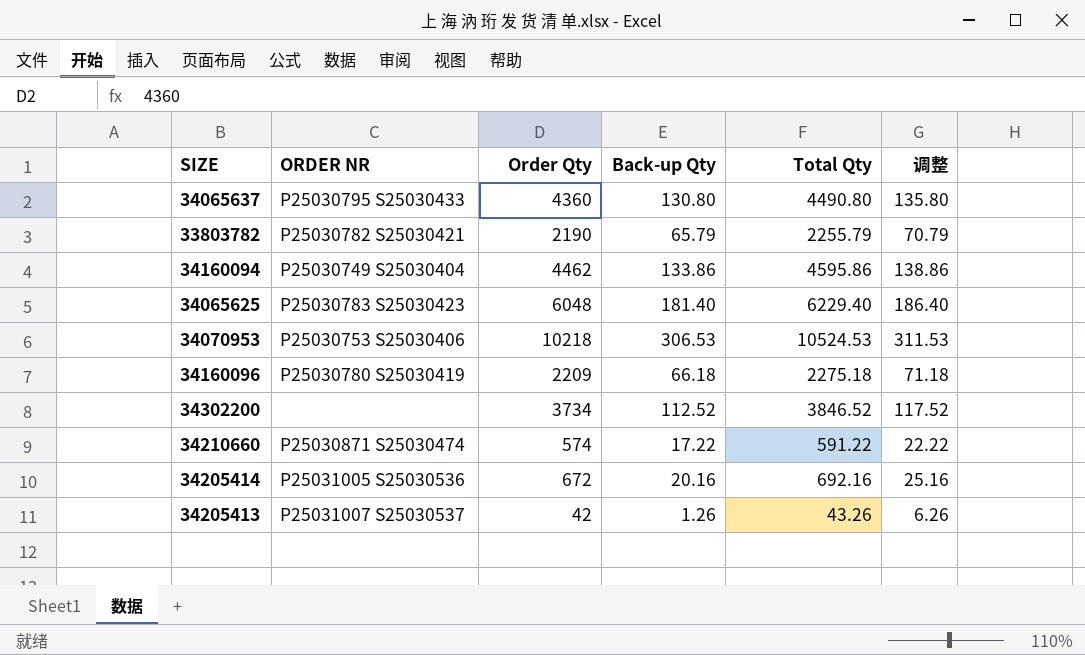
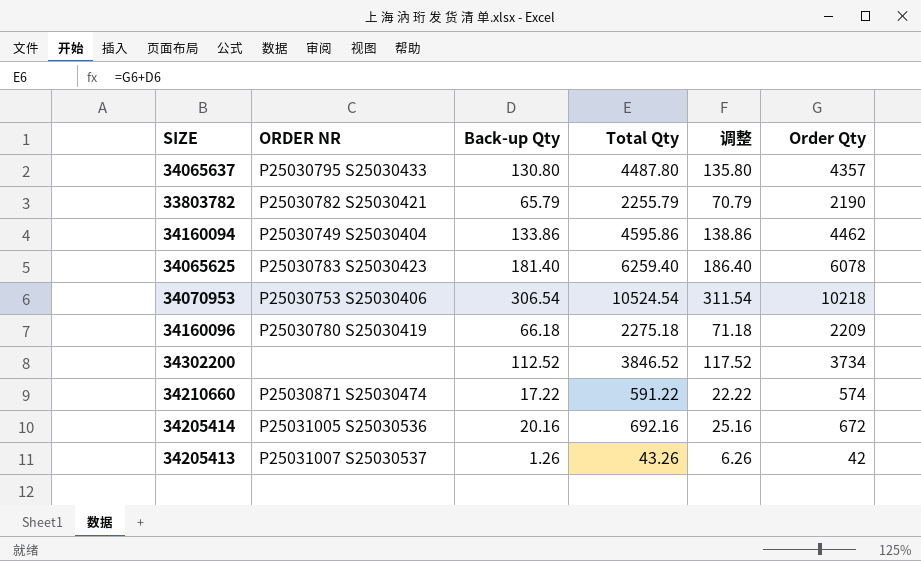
column Order Qty | position: 3 -> 6
34065637 | Total Qty: 4490.80 -> 4487.80
34065637 | Order Qty: 4360 -> 4357
34065625 | Total Qty: 6229.40 -> 6259.40
34065625 | Order Qty: 6048 -> 6078
34070953 | Back-up Qty: 306.53 -> 306.54
34070953 | Total Qty: 10524.53 -> 10524.54
34070953 | 调整: 311.53 -> 311.54

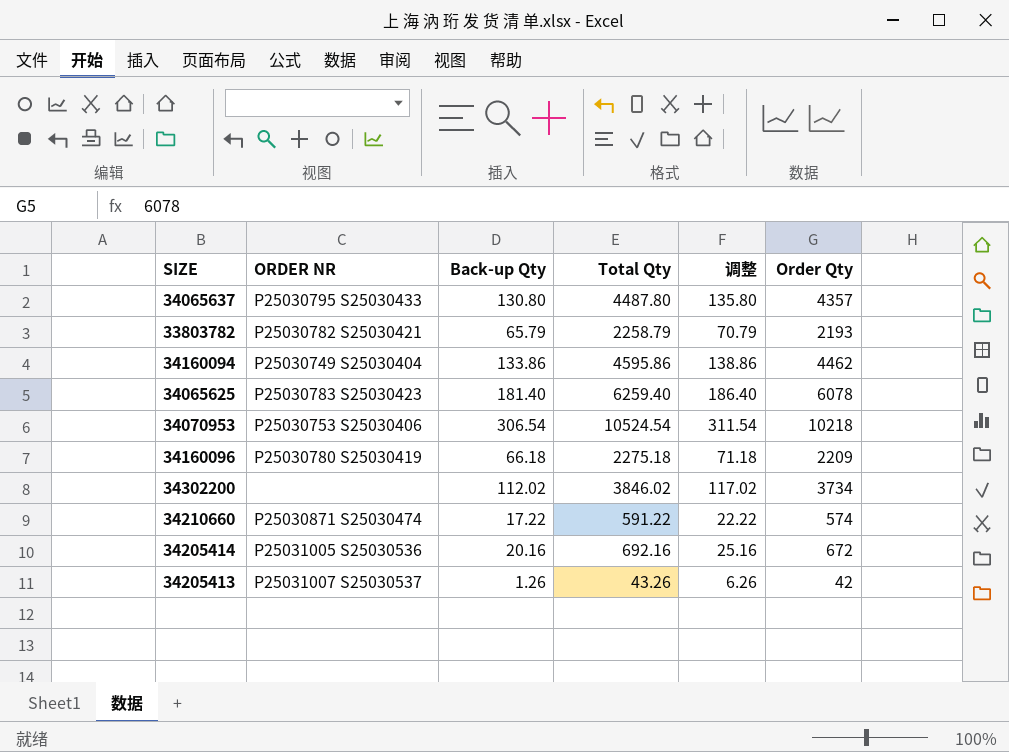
33803782 | Total Qty: 2255.79 -> 2258.79
33803782 | Order Qty: 2190 -> 2193
34302200 | Back-up Qty: 112.52 -> 112.02
34302200 | Total Qty: 3846.52 -> 3846.02
34302200 | 调整: 117.52 -> 117.02

